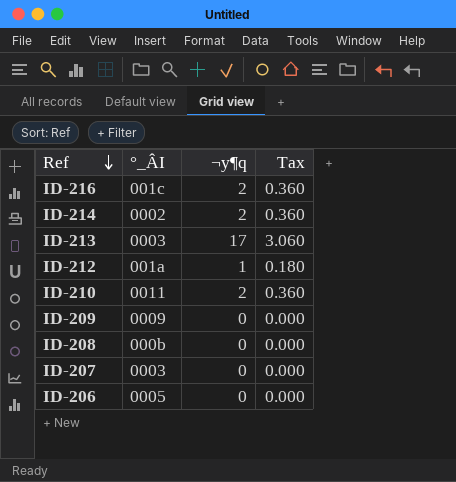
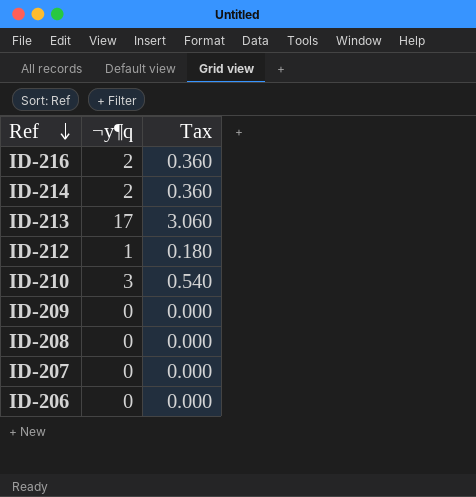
column °_ÂI | position: 2 -> none
ID-210 | ¬y¶q: 2 -> 3
ID-210 | Tax: 0.360 -> 0.540

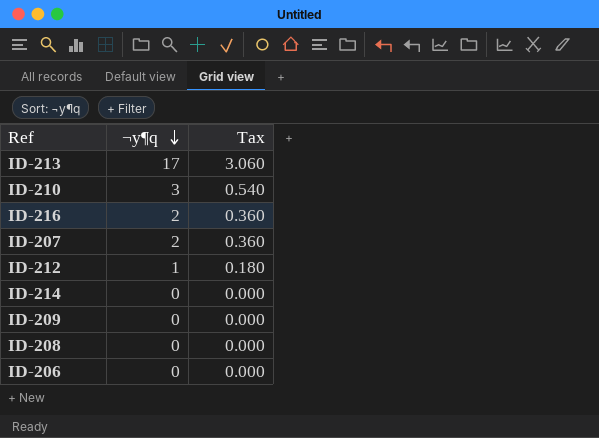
row order: Ref descending -> ¬y¶q descending
ID-207 | ¬y¶q: 0 -> 2
ID-207 | Tax: 0.000 -> 0.360
ID-214 | ¬y¶q: 2 -> 0
ID-214 | Tax: 0.360 -> 0.000

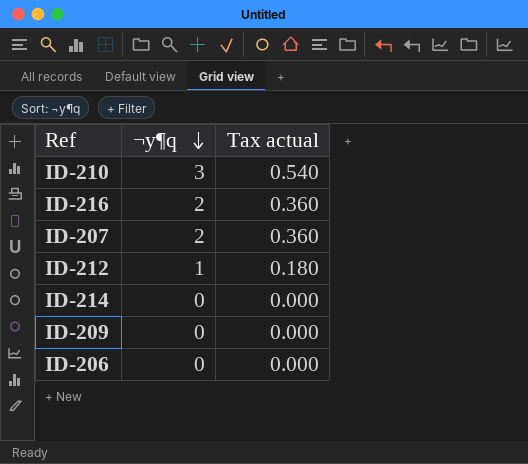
column name: Tax -> Tax actual
row ID-213: 17 | 3.060 -> none
row ID-208: 0 | 0.000 -> none

